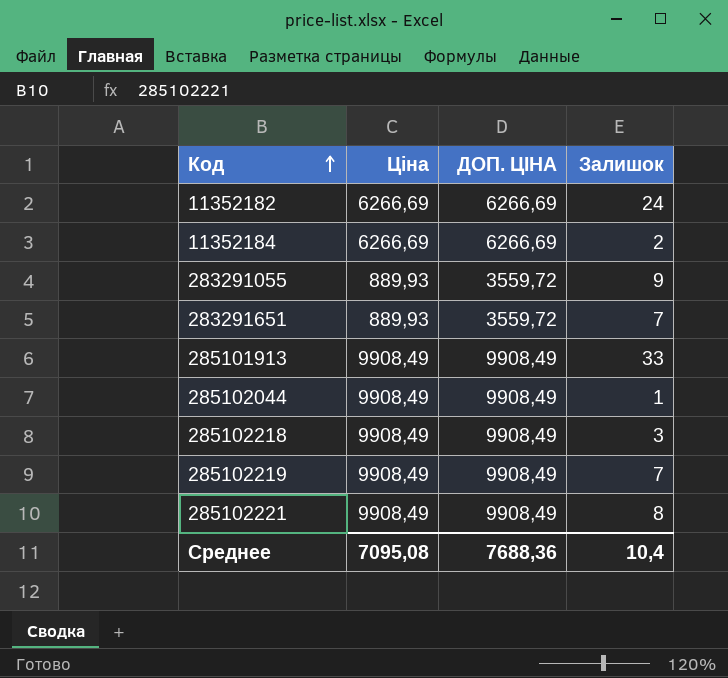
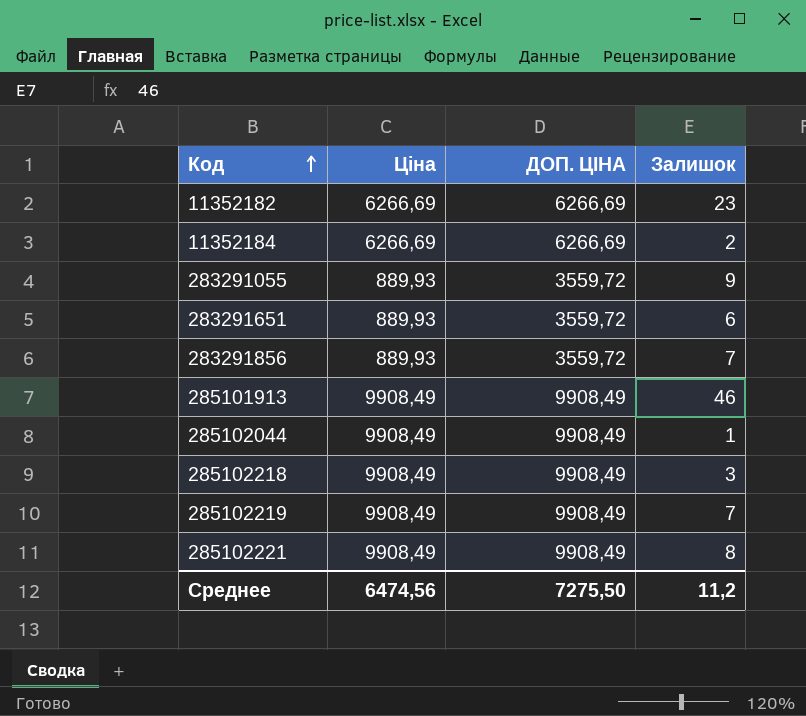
11352182 | Залишок: 24 -> 23
283291651 | Залишок: 7 -> 6
row 283291856: none -> 889,93 | 3559,72 | 7
285101913 | Залишок: 33 -> 46
Среднее | Ціна: 7095,08 -> 6474,56
Среднее | ДОП. ЦІНА: 7688,36 -> 7275,50
Среднее | Залишок: 10,4 -> 11,2

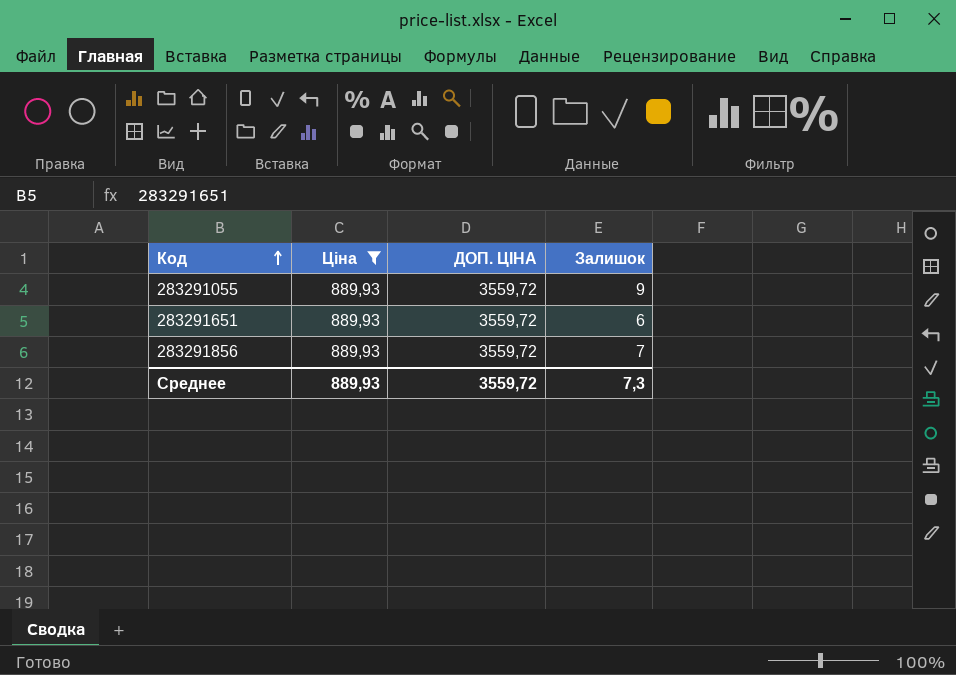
filter: none -> Ціна = 889,93
Среднее | Ціна: 6474,56 -> 889,93
Среднее | ДОП. ЦІНА: 7275,50 -> 3559,72
Среднее | Залишок: 11,2 -> 7,3

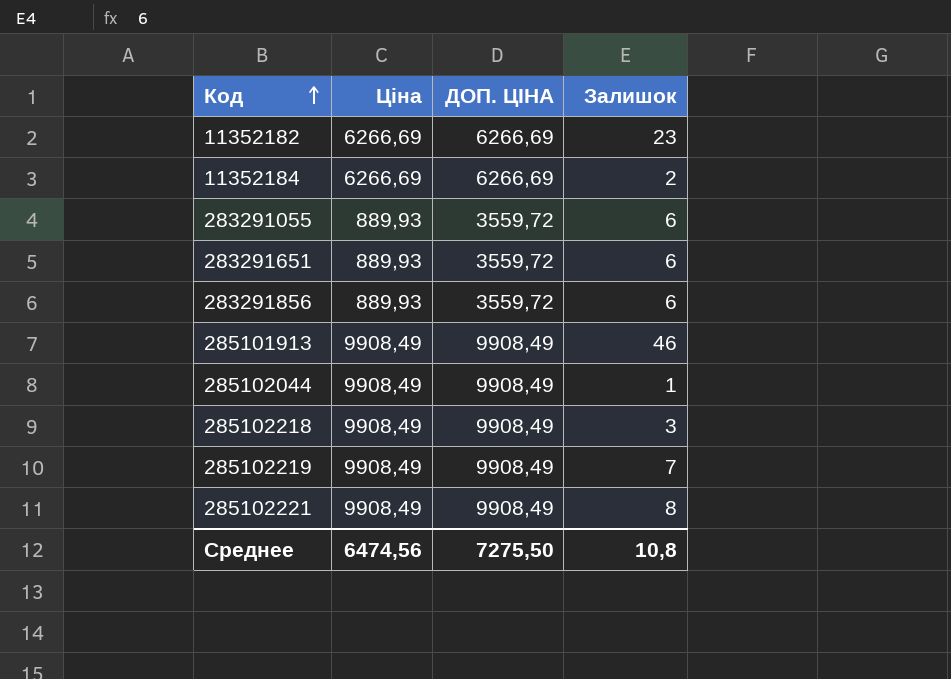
filter: Ціна = 889,93 -> none
283291055 | Залишок: 9 -> 6
283291856 | Залишок: 7 -> 6
Среднее | Ціна: 889,93 -> 6474,56
Среднее | ДОП. ЦІНА: 3559,72 -> 7275,50
Среднее | Залишок: 7,3 -> 10,8

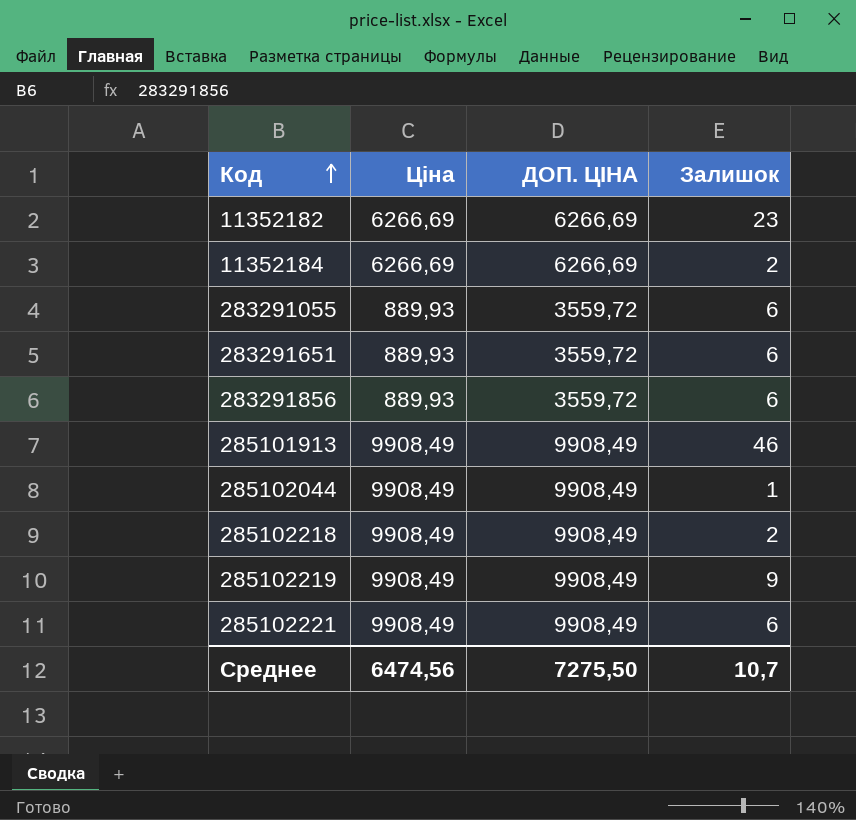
285102218 | Залишок: 3 -> 2
285102219 | Залишок: 7 -> 9
285102221 | Залишок: 8 -> 6
Среднее | Залишок: 10,8 -> 10,7

